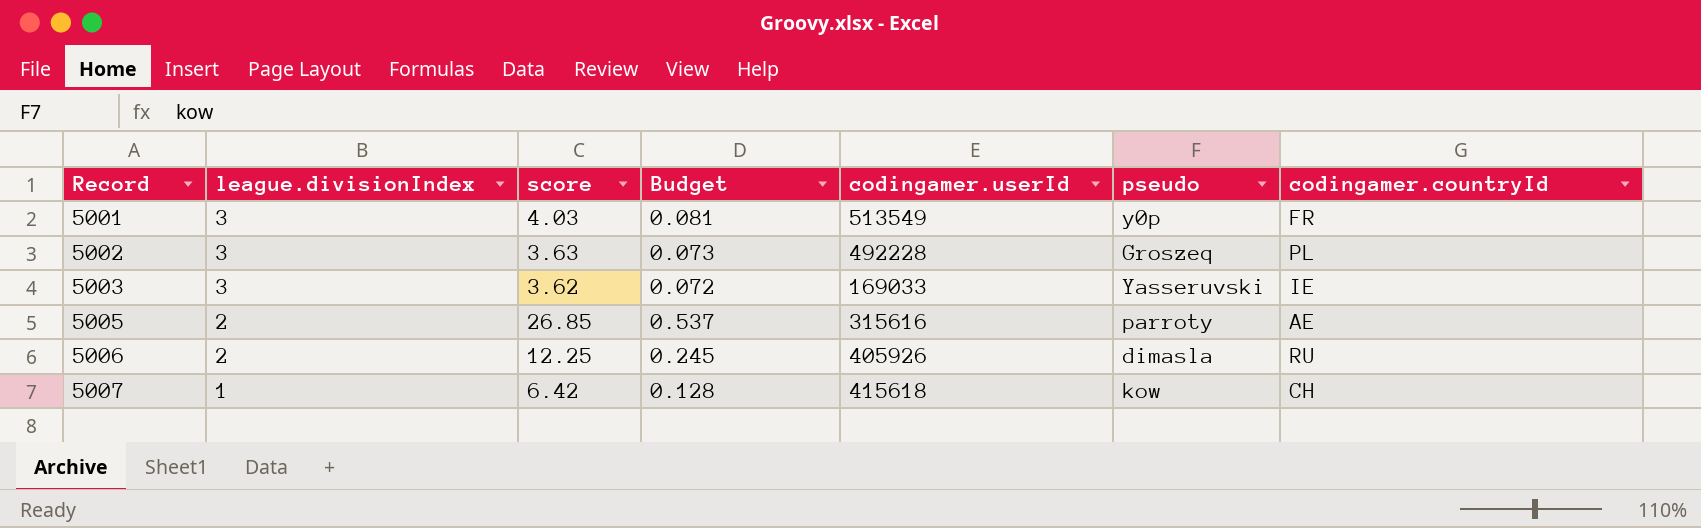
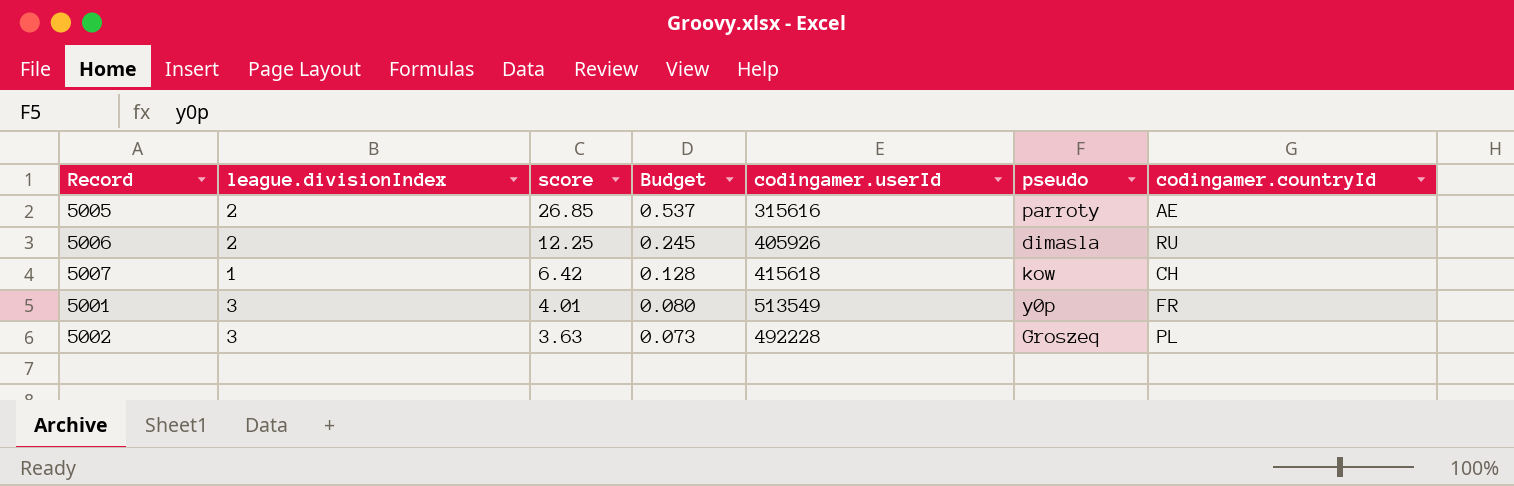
row order: Record ascending -> score descending
row 5003: 3 | 3.62 | 0.072 | 169033 | Yasseruvski | IE -> none
5001 | score: 4.03 -> 4.01
5001 | Budget: 0.081 -> 0.080

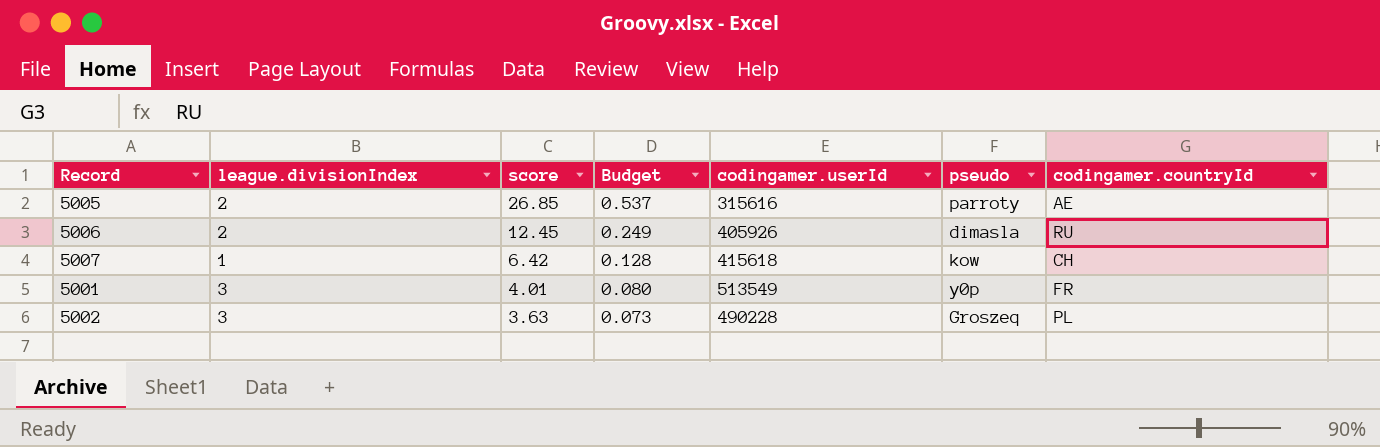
5006 | score: 12.25 -> 12.45
5006 | Budget: 0.245 -> 0.249
5002 | codingamer.userId: 492228 -> 490228

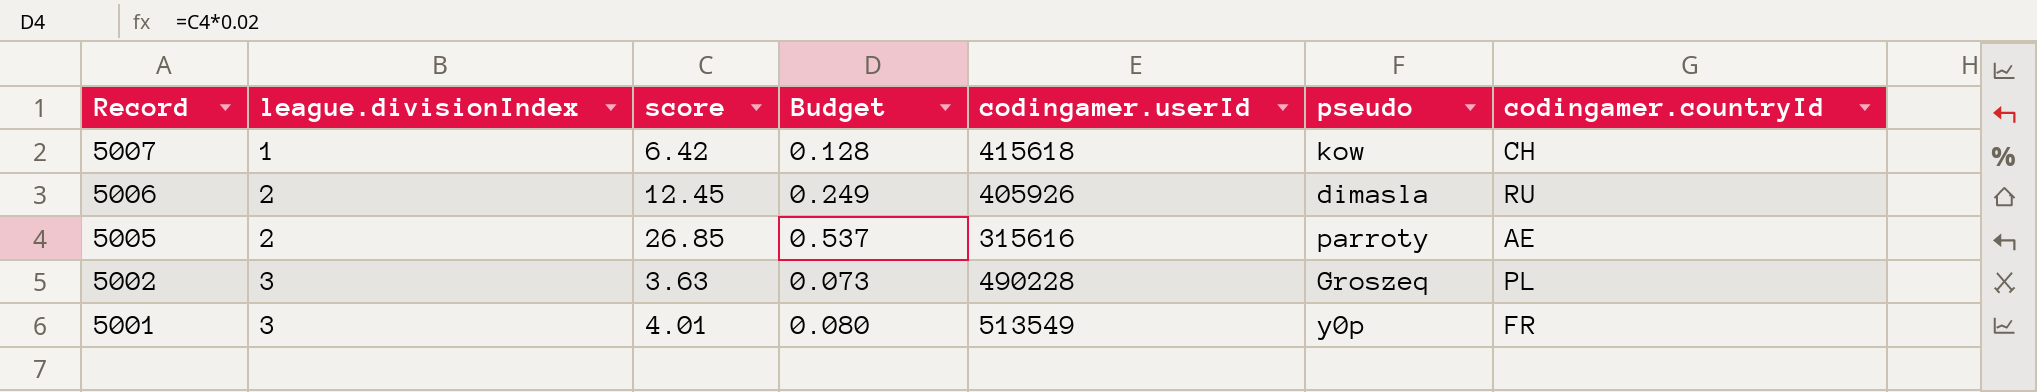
row order: score descending -> Record descending

